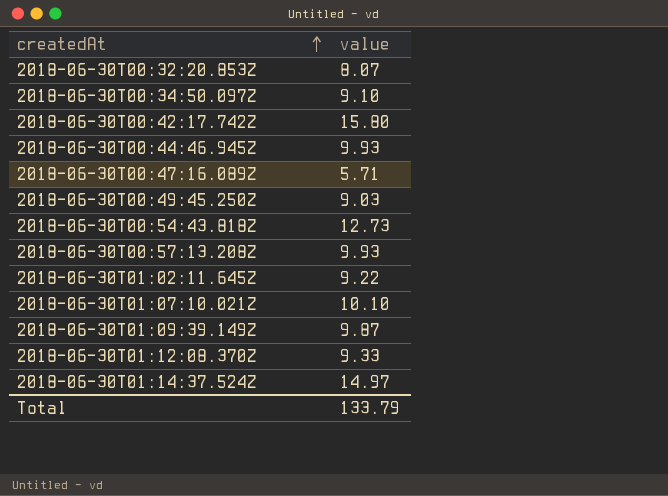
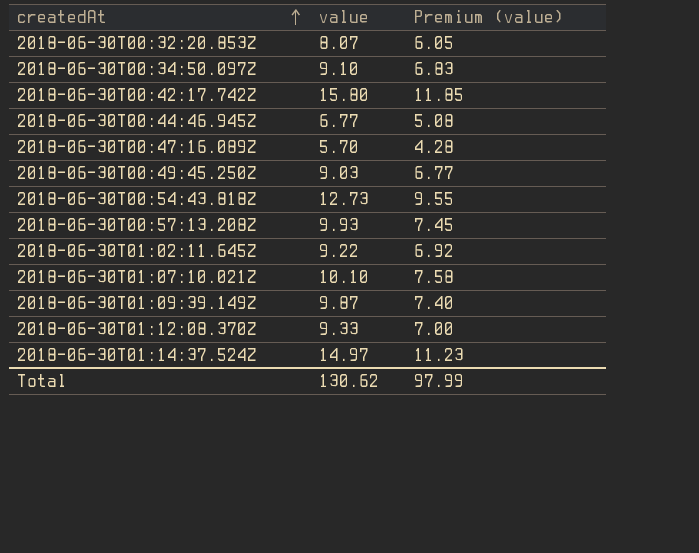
column Premium (value) | formula: none -> [value] * 0.75
2018-06-30T00:44:46.945Z | value: 9.93 -> 6.77
2018-06-30T00:47:16.089Z | value: 5.71 -> 5.70
Total | value: 133.79 -> 130.62

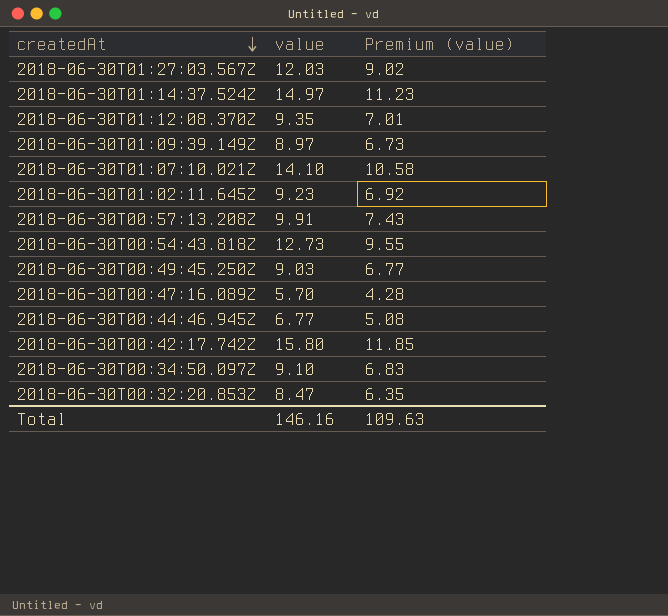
row order: createdAt ascending -> createdAt descending
row 2018-06-30T01:27:03.567Z: none -> 12.03 | 9.02
2018-06-30T01:12:08.370Z | value: 9.33 -> 9.35
2018-06-30T01:12:08.370Z | Premium (value): 7.00 -> 7.01
2018-06-30T01:09:39.149Z | value: 9.87 -> 8.97
2018-06-30T01:09:39.149Z | Premium (value): 7.40 -> 6.73
2018-06-30T01:07:10.021Z | value: 10.10 -> 14.10
2018-06-30T01:07:10.021Z | Premium (value): 7.58 -> 10.58
2018-06-30T01:02:11.645Z | value: 9.22 -> 9.23
2018-06-30T00:57:13.208Z | value: 9.93 -> 9.91
2018-06-30T00:57:13.208Z | Premium (value): 7.45 -> 7.43
2018-06-30T00:32:20.853Z | value: 8.07 -> 8.47
2018-06-30T00:32:20.853Z | Premium (value): 6.05 -> 6.35
Total | value: 130.62 -> 146.16
Total | Premium (value): 97.99 -> 109.63

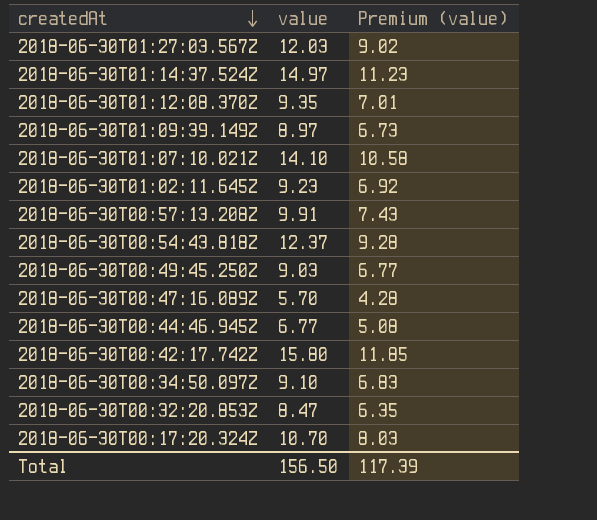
2018-06-30T00:54:43.818Z | value: 12.73 -> 12.37
2018-06-30T00:54:43.818Z | Premium (value): 9.55 -> 9.28
row 2018-06-30T00:17:20.324Z: none -> 10.70 | 8.03
Total | value: 146.16 -> 156.50
Total | Premium (value): 109.63 -> 117.39

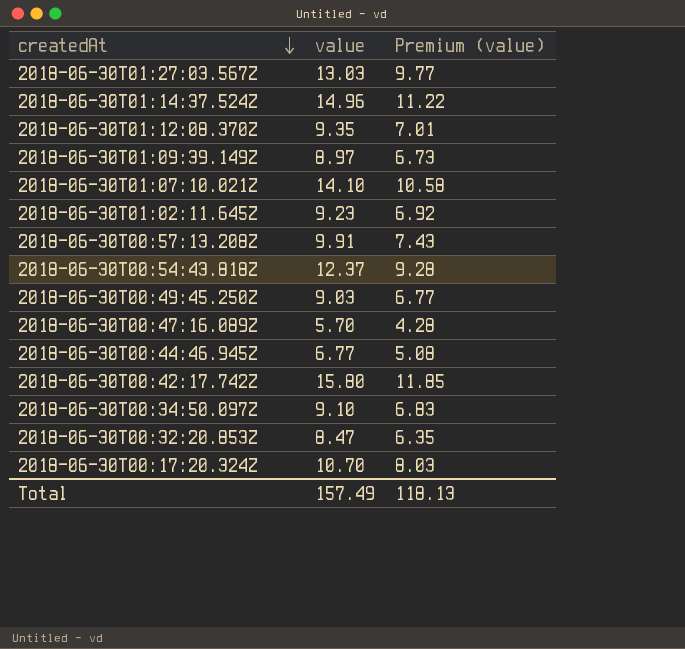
2018-06-30T01:27:03.567Z | value: 12.03 -> 13.03
2018-06-30T01:27:03.567Z | Premium (value): 9.02 -> 9.77
2018-06-30T01:14:37.524Z | value: 14.97 -> 14.96
2018-06-30T01:14:37.524Z | Premium (value): 11.23 -> 11.22
Total | value: 156.50 -> 157.49
Total | Premium (value): 117.39 -> 118.13

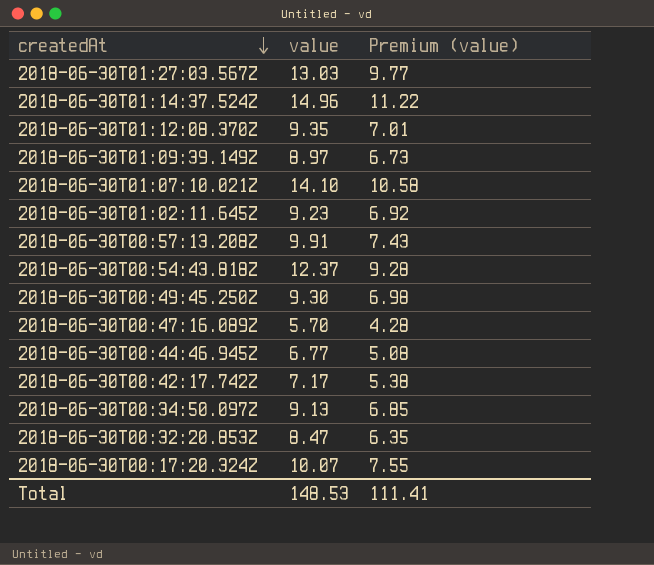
2018-06-30T00:49:45.250Z | value: 9.03 -> 9.30
2018-06-30T00:49:45.250Z | Premium (value): 6.77 -> 6.98
2018-06-30T00:42:17.742Z | value: 15.80 -> 7.17
2018-06-30T00:42:17.742Z | Premium (value): 11.85 -> 5.38
2018-06-30T00:34:50.097Z | value: 9.10 -> 9.13
2018-06-30T00:34:50.097Z | Premium (value): 6.83 -> 6.85
2018-06-30T00:17:20.324Z | value: 10.70 -> 10.07
2018-06-30T00:17:20.324Z | Premium (value): 8.03 -> 7.55
Total | value: 157.49 -> 148.53
Total | Premium (value): 118.13 -> 111.41

